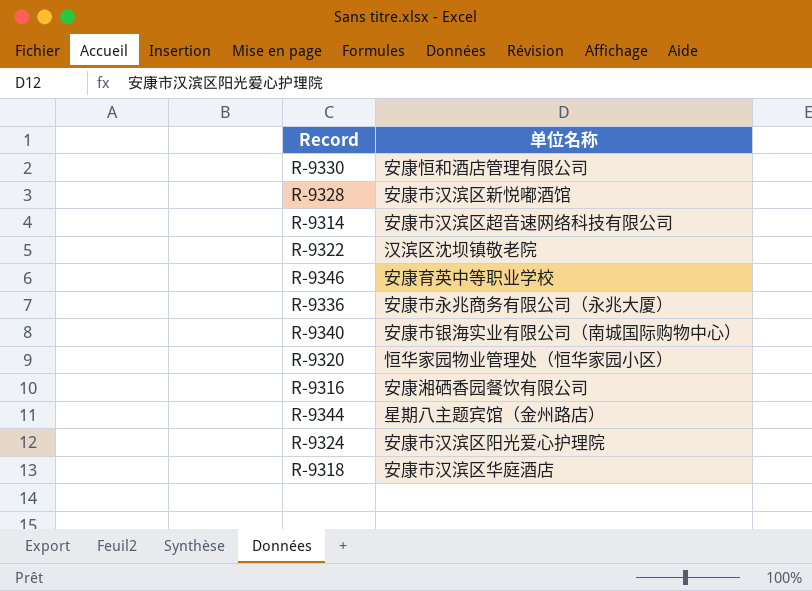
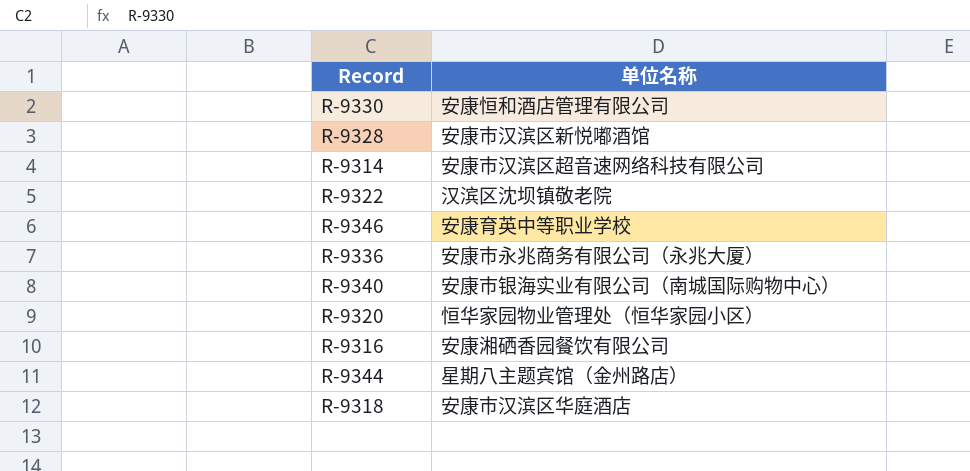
row R-9324: 安康市汉滨区阳光爱心护理院 -> none

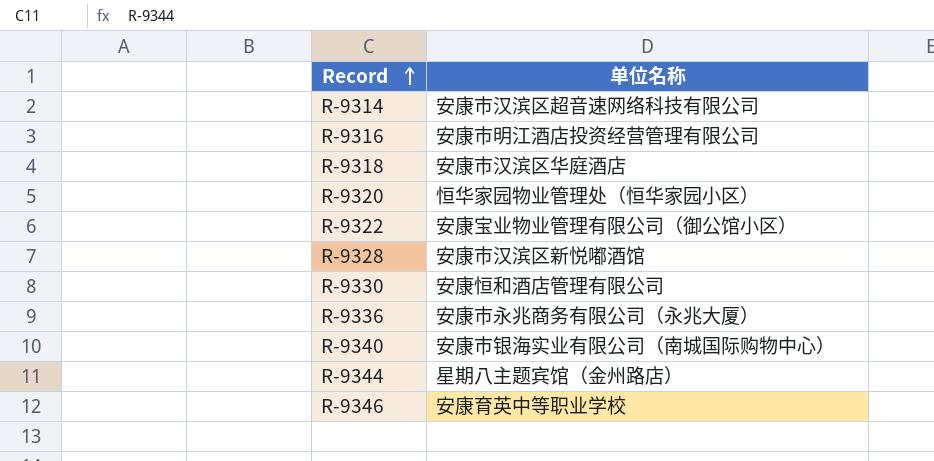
row order: none -> Record ascending
R-9316 | 单位名称: 安康湘硒香园餐饮有限公司 -> 安康市明江酒店投资经营管理有限公司
R-9322 | 单位名称: 汉滨区沈坝镇敬老院 -> 安康宝业物业管理有限公司（御公馆小区）

